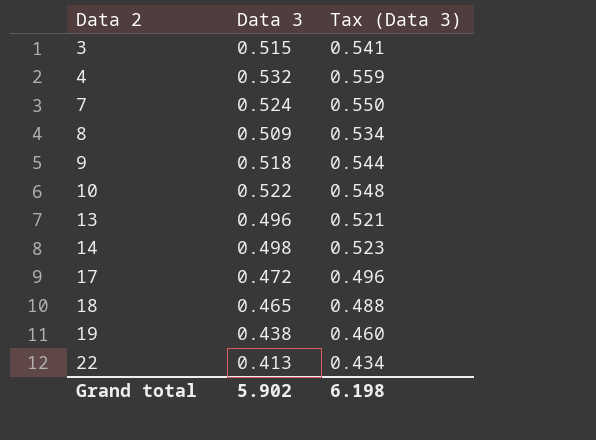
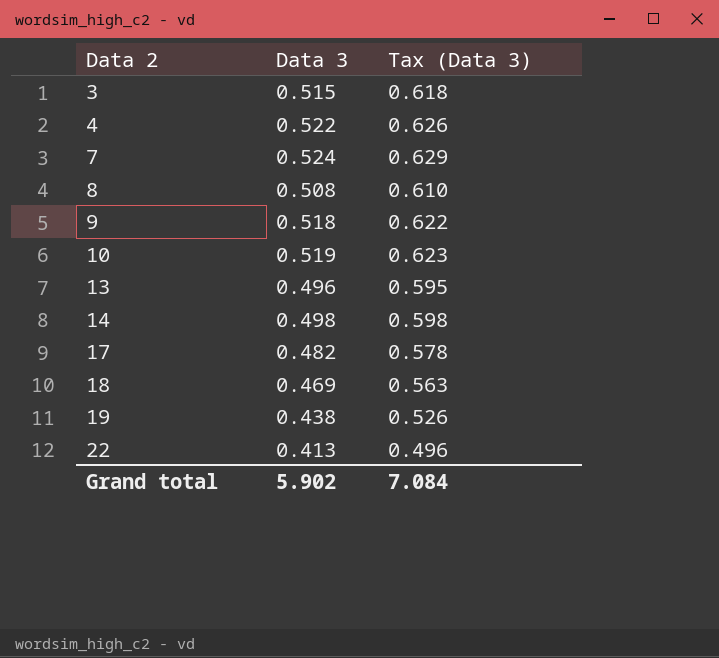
column Tax (Data 3) | formula: [Data 3] * 1.05 -> [Data 3] * 1.2
4 | Data 3: 0.532 -> 0.522
8 | Data 3: 0.509 -> 0.508
10 | Data 3: 0.522 -> 0.519
17 | Data 3: 0.472 -> 0.482
18 | Data 3: 0.465 -> 0.469
Grand total | Tax (Data 3): 6.198 -> 7.084

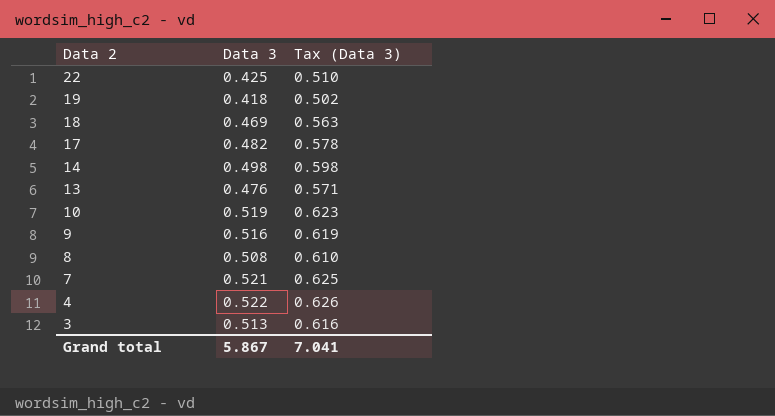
row order: Data 2 ascending -> Data 2 descending
22 | Data 3: 0.413 -> 0.425
22 | Tax (Data 3): 0.496 -> 0.510
19 | Data 3: 0.438 -> 0.418
19 | Tax (Data 3): 0.526 -> 0.502
13 | Data 3: 0.496 -> 0.476
13 | Tax (Data 3): 0.595 -> 0.571
9 | Data 3: 0.518 -> 0.516
9 | Tax (Data 3): 0.622 -> 0.619
7 | Data 3: 0.524 -> 0.521
7 | Tax (Data 3): 0.629 -> 0.625
3 | Data 3: 0.515 -> 0.513
3 | Tax (Data 3): 0.618 -> 0.616
Grand total | Data 3: 5.902 -> 5.867
Grand total | Tax (Data 3): 7.084 -> 7.041

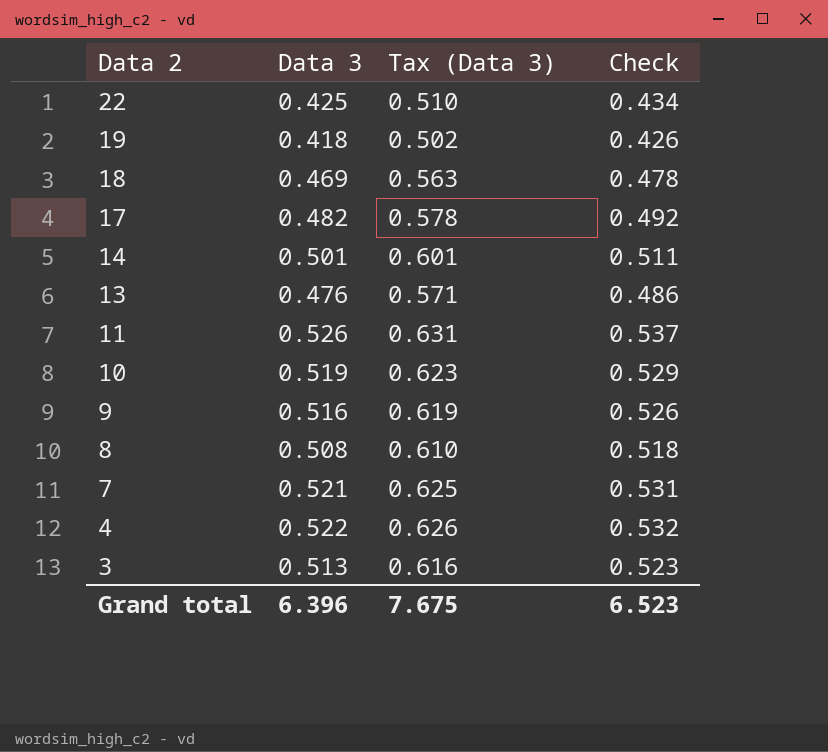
column Check | formula: none -> [Data 3] * 1.02
14 | Data 3: 0.498 -> 0.501
14 | Tax (Data 3): 0.598 -> 0.601
row 11: none -> 0.526 | 0.631 | 0.537
Grand total | Data 3: 5.867 -> 6.396
Grand total | Tax (Data 3): 7.041 -> 7.675

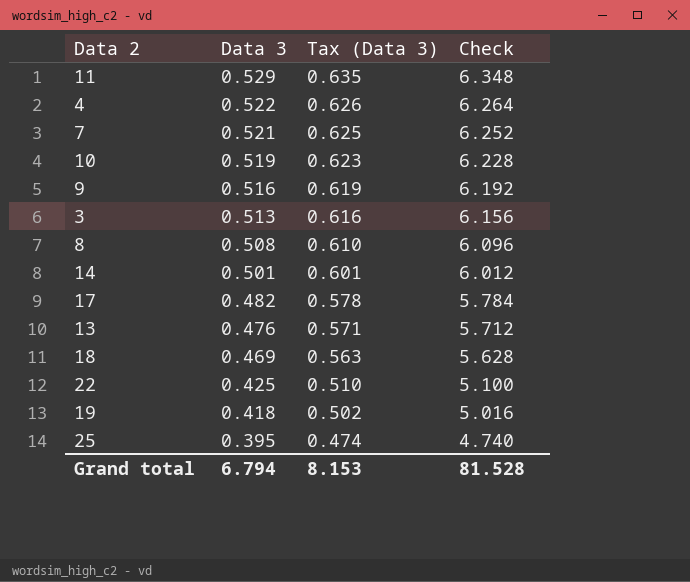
row order: Data 2 descending -> Data 3 descending
column Check | formula: [Data 3] * 1.02 -> [Data 3] * 12
11 | Data 3: 0.526 -> 0.529
11 | Tax (Data 3): 0.631 -> 0.635
row 25: none -> 0.395 | 0.474 | 4.740
Grand total | Data 3: 6.396 -> 6.794
Grand total | Tax (Data 3): 7.675 -> 8.153
Grand total | Check: 6.523 -> 81.528

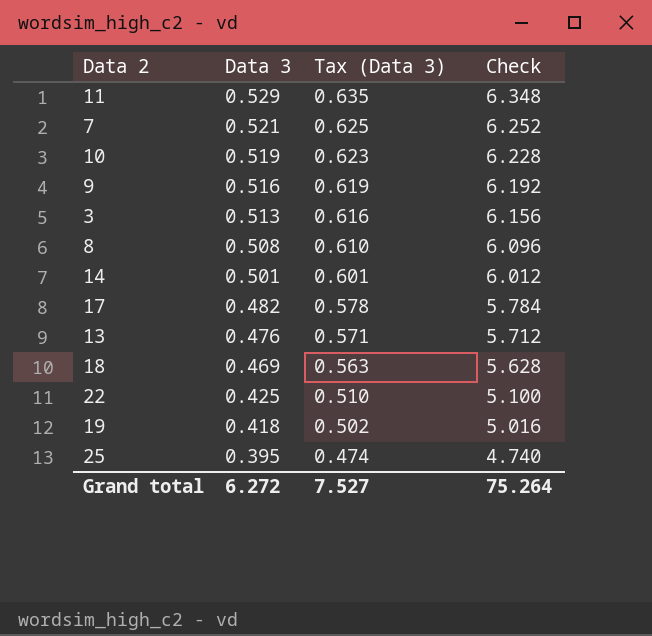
row 4: 0.522 | 0.626 | 6.264 -> none
Grand total | Data 3: 6.794 -> 6.272
Grand total | Tax (Data 3): 8.153 -> 7.527
Grand total | Check: 81.528 -> 75.264

